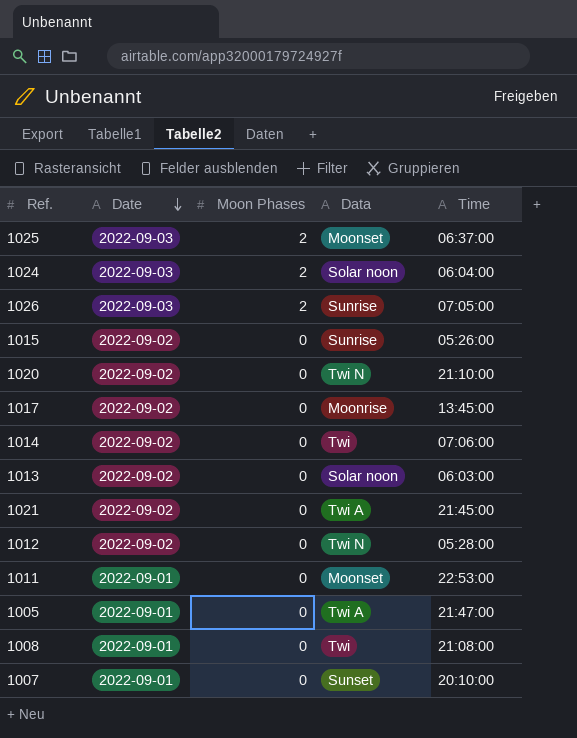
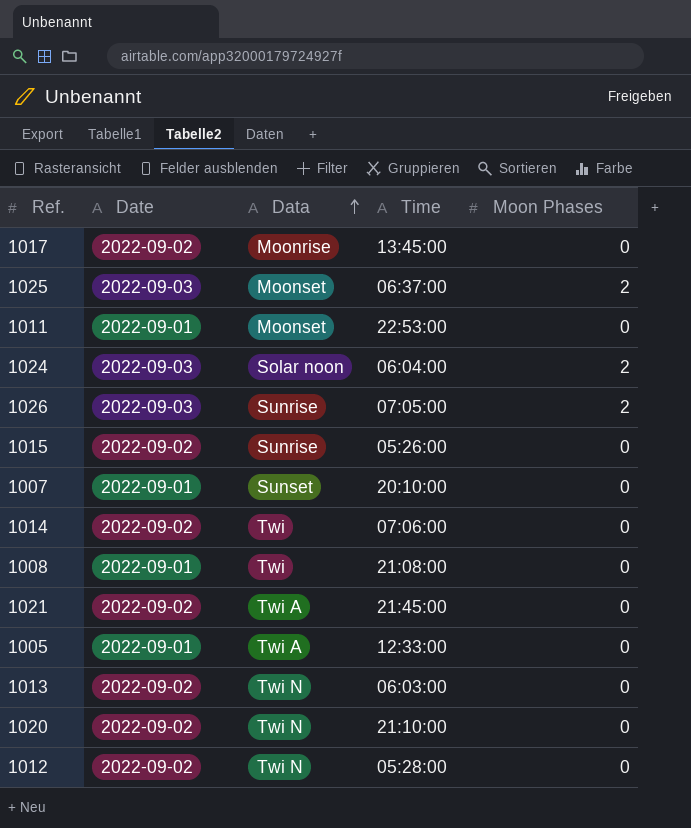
row order: Date descending -> Data ascending
column Moon Phases | position: 3 -> 5
1005 | Time: 21:47:00 -> 12:33:00
1013 | Data: Solar noon -> Twi N

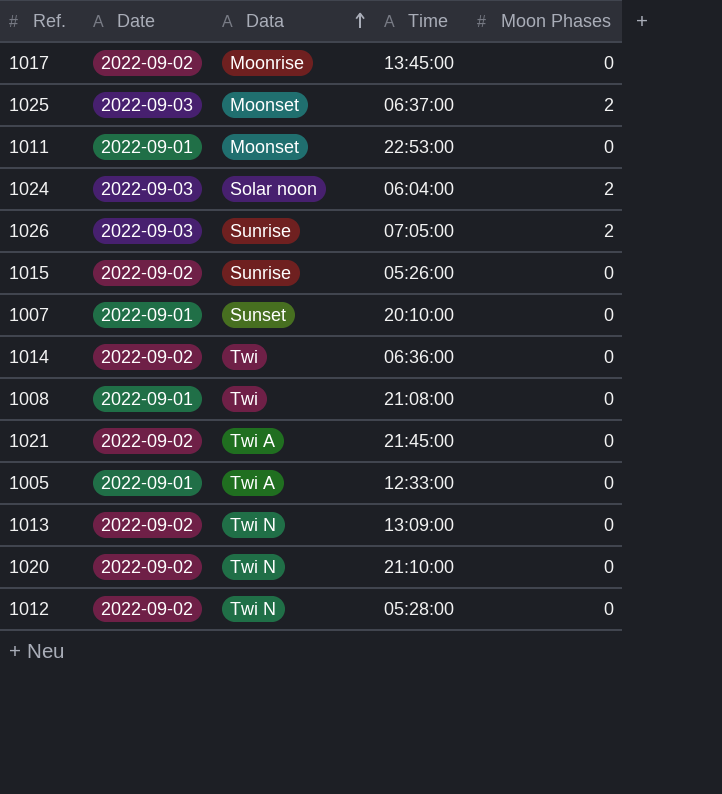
1014 | Time: 07:06:00 -> 06:36:00
1013 | Time: 06:03:00 -> 13:09:00

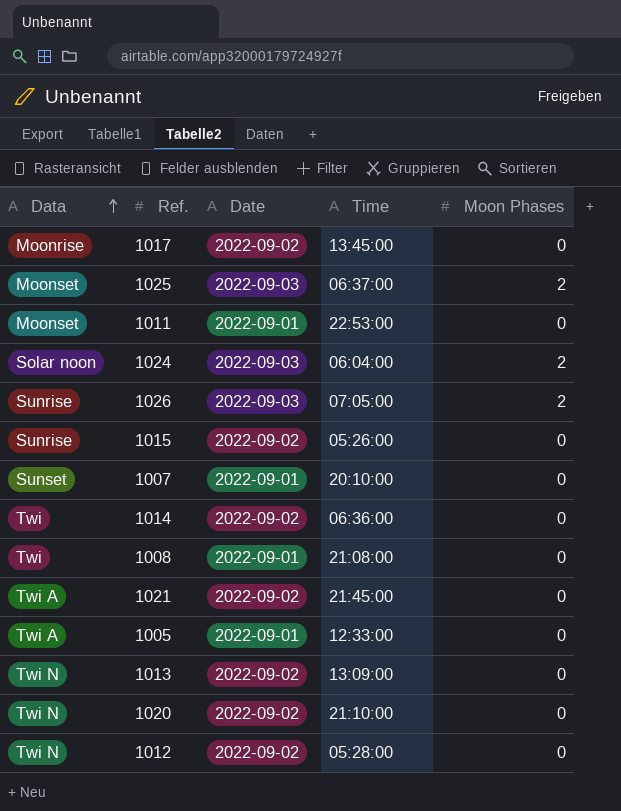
column Data | position: 3 -> 1

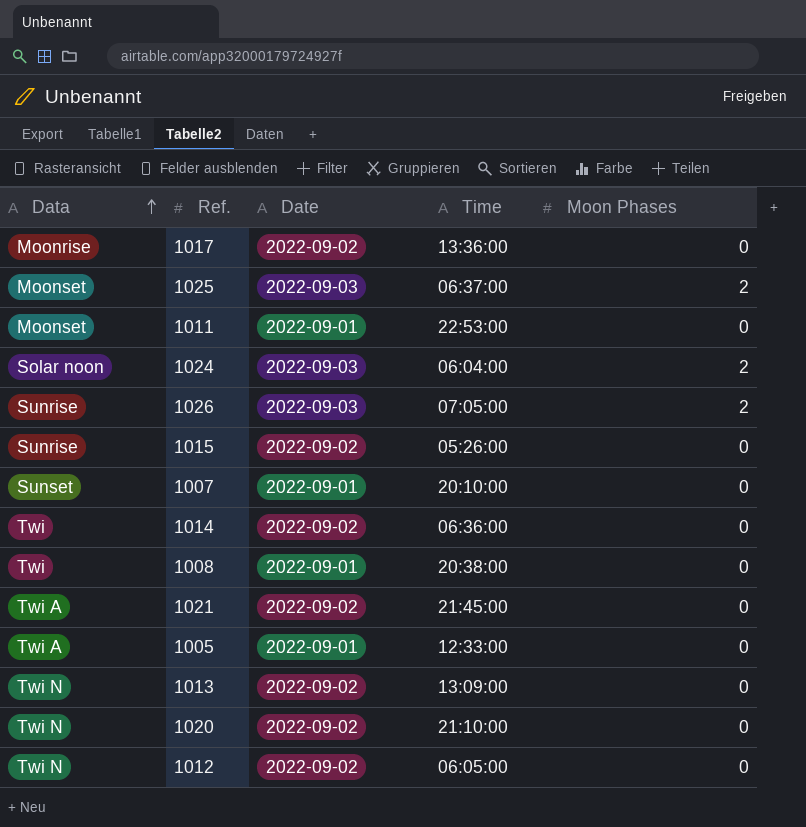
1017 | Time: 13:45:00 -> 13:36:00
1008 | Time: 21:08:00 -> 20:38:00
1012 | Time: 05:28:00 -> 06:05:00

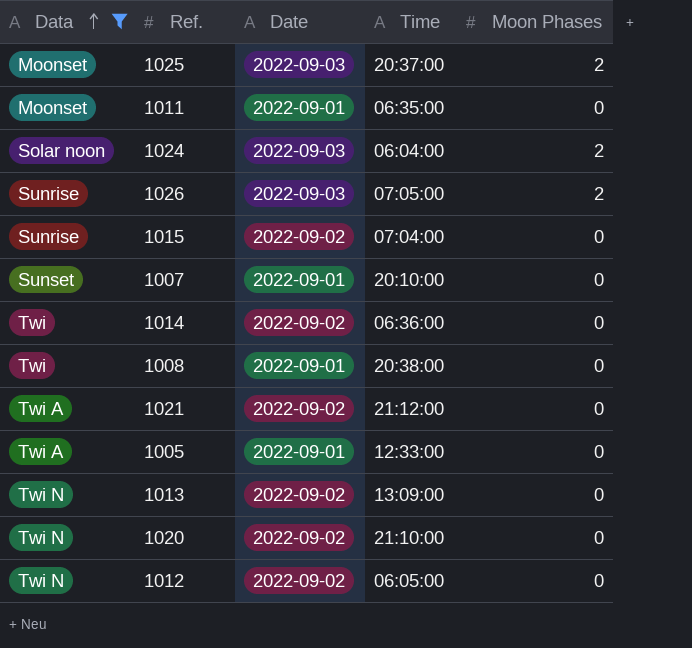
filter: none -> Data != Moonrise
1025 | Time: 06:37:00 -> 20:37:00
1011 | Time: 22:53:00 -> 06:35:00
1015 | Time: 05:26:00 -> 07:04:00
1021 | Time: 21:45:00 -> 21:12:00

